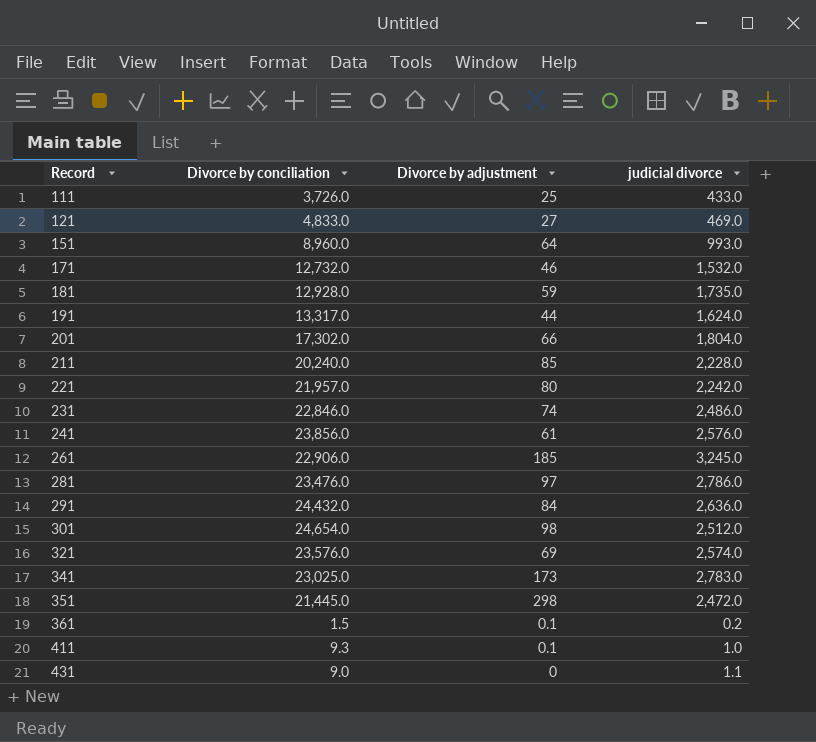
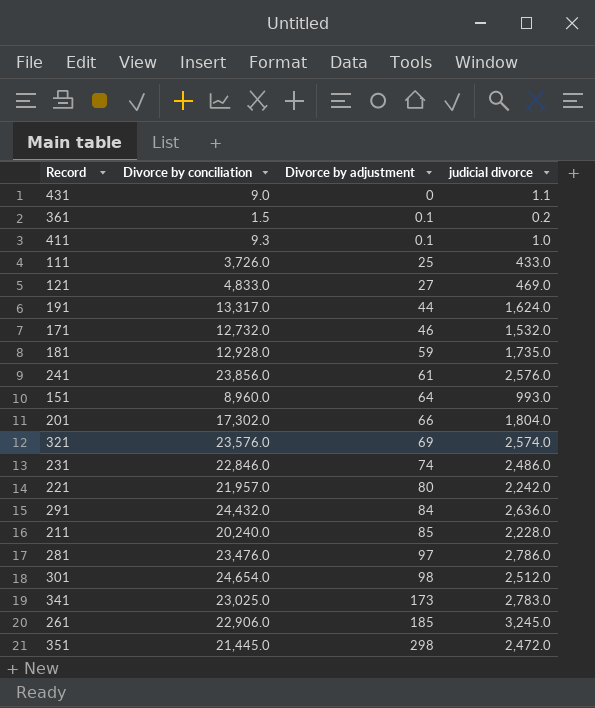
row order: Record ascending -> Divorce by adjustment ascending

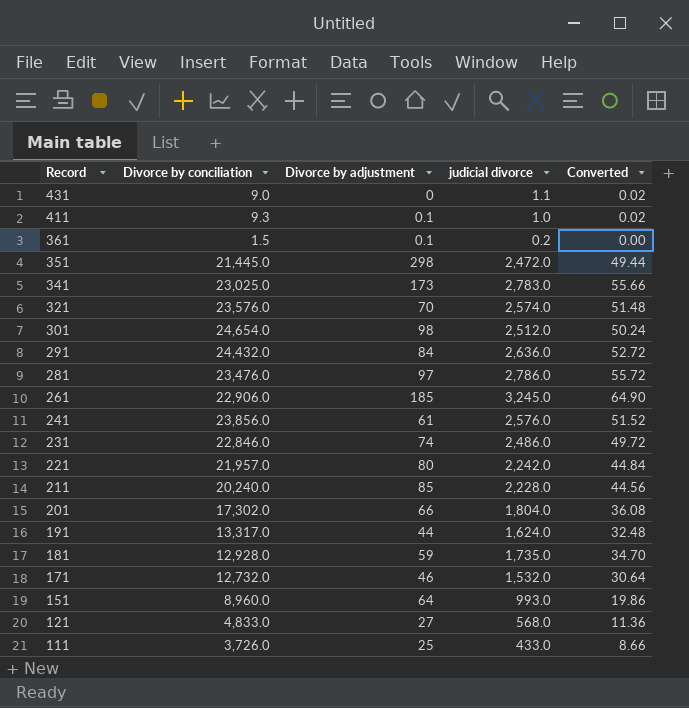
row order: Divorce by adjustment ascending -> Record descending
column Converted | formula: none -> [judicial divorce] * 0.02
321 | Divorce by adjustment: 69 -> 70
121 | judicial divorce: 469.0 -> 568.0

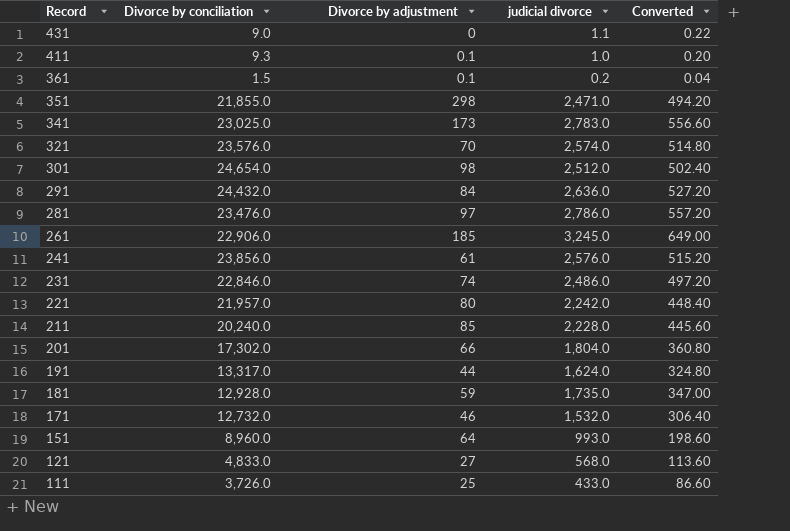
column Converted | formula: [judicial divorce] * 0.02 -> [judicial divorce] * 0.2
351 | Divorce by conciliation: 21,445.0 -> 21,855.0
351 | judicial divorce: 2,472.0 -> 2,471.0

